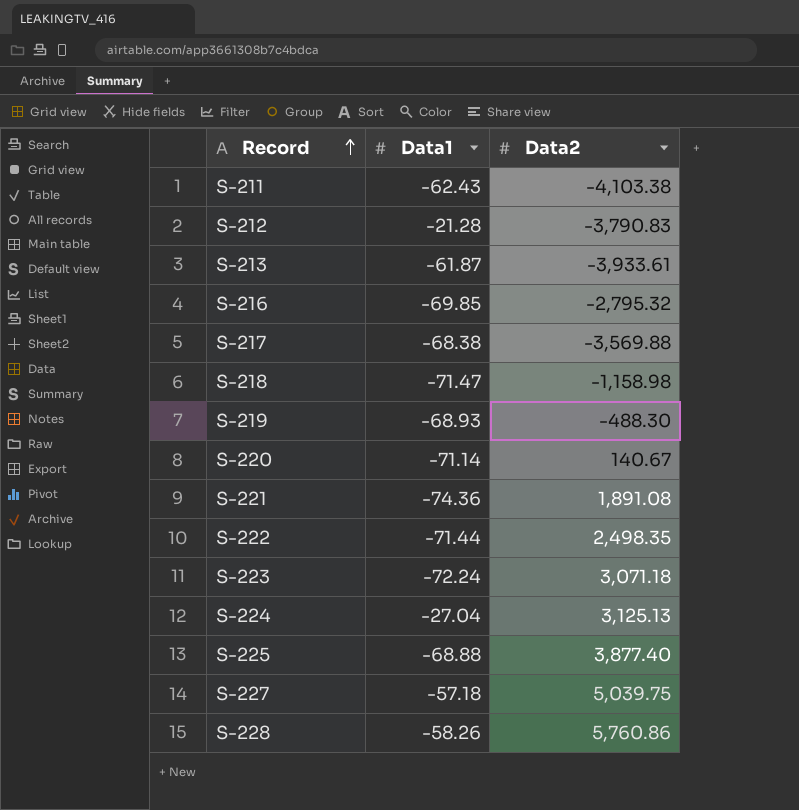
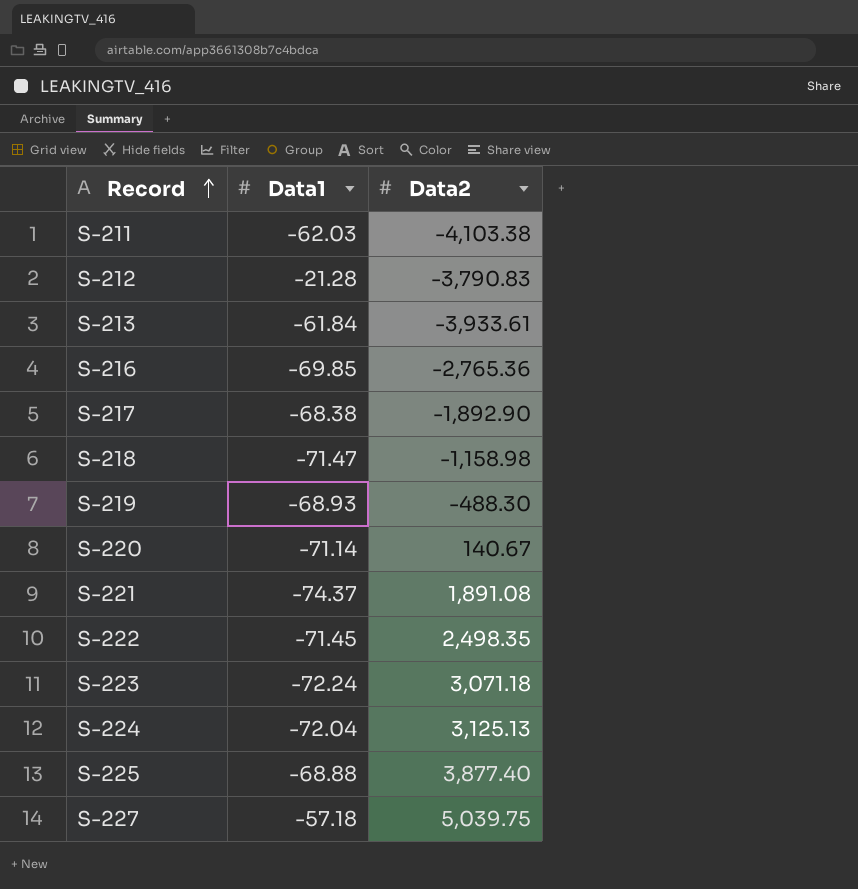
row S-228: -58.26 | 5,760.86 -> none
S-211 | Data1: -62.43 -> -62.03
S-213 | Data1: -61.87 -> -61.84
S-216 | Data2: -2,795.32 -> -2,765.36
S-217 | Data2: -3,569.88 -> -1,892.90
S-221 | Data1: -74.36 -> -74.37
S-222 | Data1: -71.44 -> -71.45
S-224 | Data1: -27.04 -> -72.04

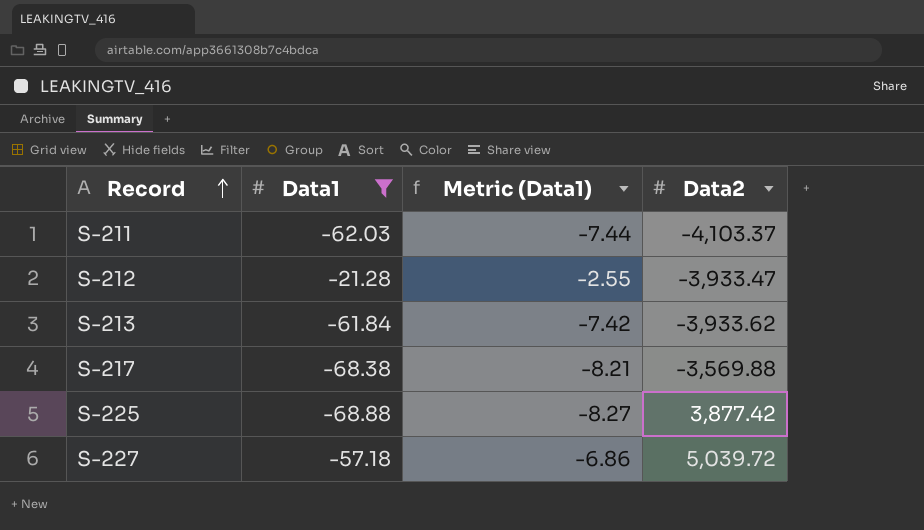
filter: none -> Data1 >= -68.88
column Metric (Data1) | formula: none -> [Data1] * 0.12
S-211 | Data2: -4,103.38 -> -4,103.37
S-212 | Data2: -3,790.83 -> -3,933.47
S-213 | Data2: -3,933.61 -> -3,933.62
S-217 | Data2: -1,892.90 -> -3,569.88
S-225 | Data2: 3,877.40 -> 3,877.42
S-227 | Data2: 5,039.75 -> 5,039.72

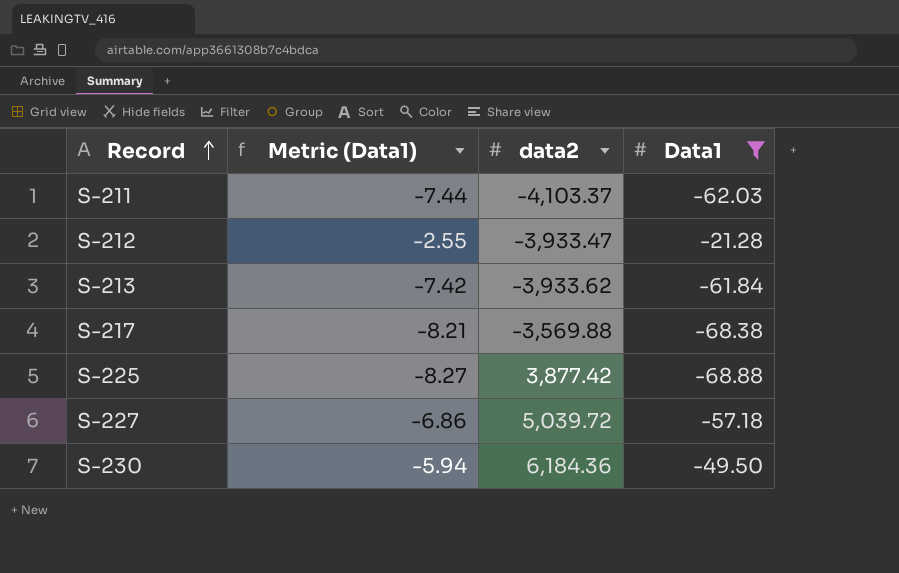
column name: Data2 -> data2
column Data1 | position: 2 -> 4
row S-230: none -> -5.94 | 6,184.36 | -49.50

